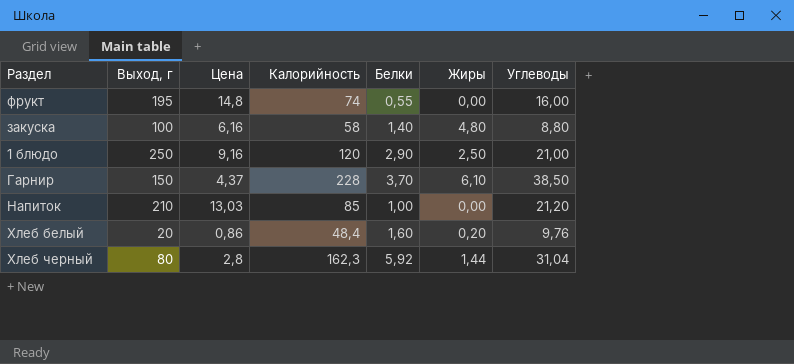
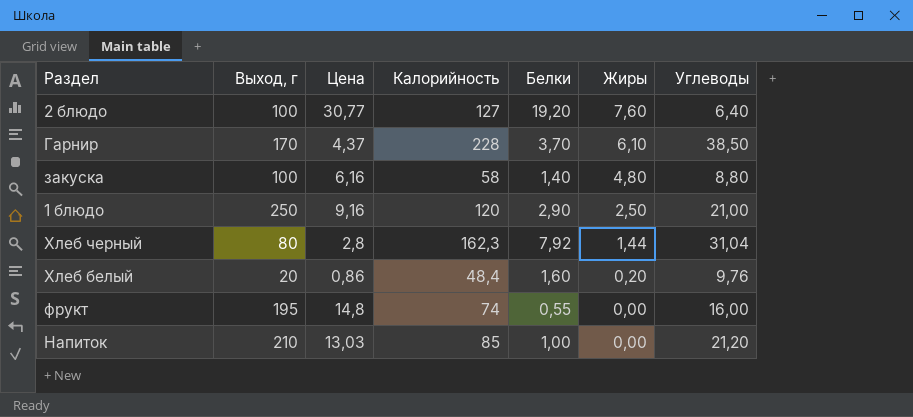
row order: none -> Жиры descending
row 2 блюдо: none -> 100 | 30,77 | 127 | 19,20 | 7,60 | 6,40
Гарнир | Выход, г: 150 -> 170
Хлеб черный | Белки: 5,92 -> 7,92

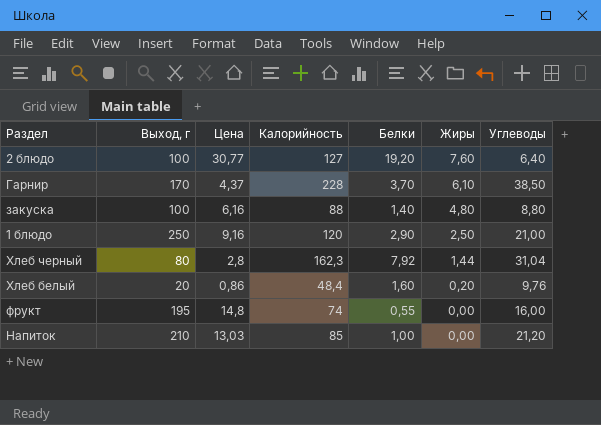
закуска | Калорийность: 58 -> 88

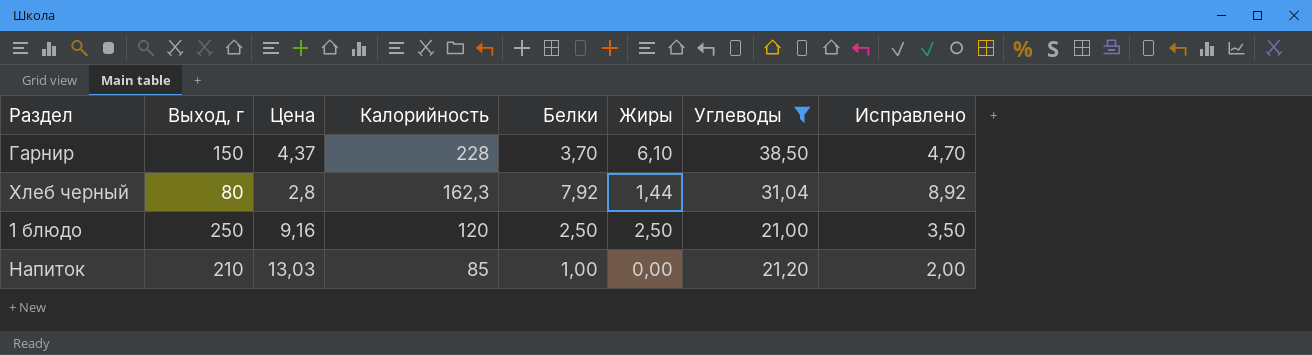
filter: none -> Углеводы >= 21,00
row order: Жиры descending -> Калорийность descending
column Исправлено | formula: none -> [Белки] + 1
Гарнир | Выход, г: 170 -> 150
1 блюдо | Белки: 2,90 -> 2,50

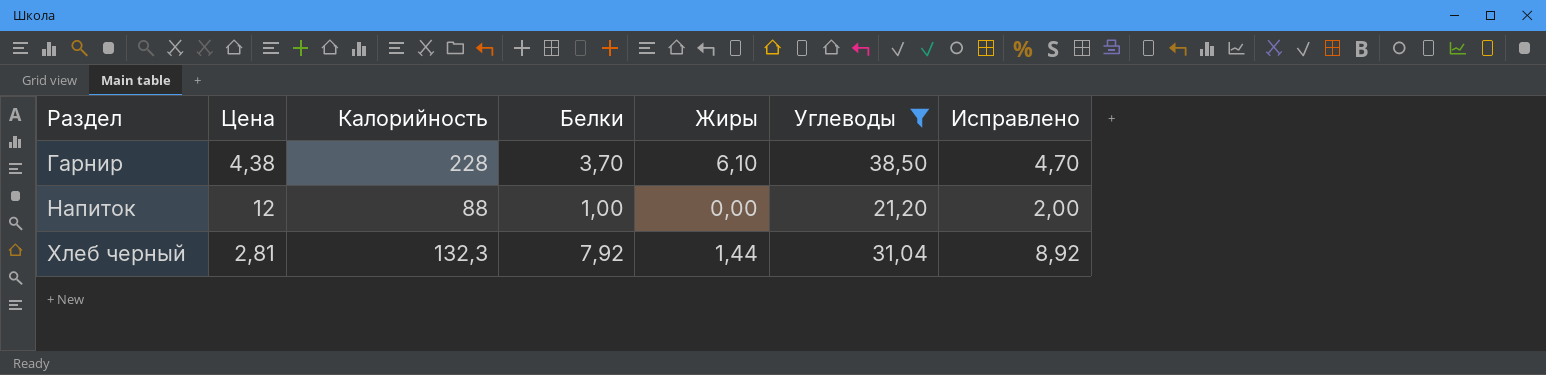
row order: Калорийность descending -> Раздел ascending
column Выход, г | position: 2 -> none
row 1 блюдо: 250 | 9,16 | 120 | 2,50 | 2,50 | 21,00 | 3,50 -> none
Гарнир | Цена: 4,37 -> 4,38
Напиток | Цена: 13,03 -> 12
Напиток | Калорийность: 85 -> 88
Хлеб черный | Цена: 2,8 -> 2,81
Хлеб черный | Калорийность: 162,3 -> 132,3

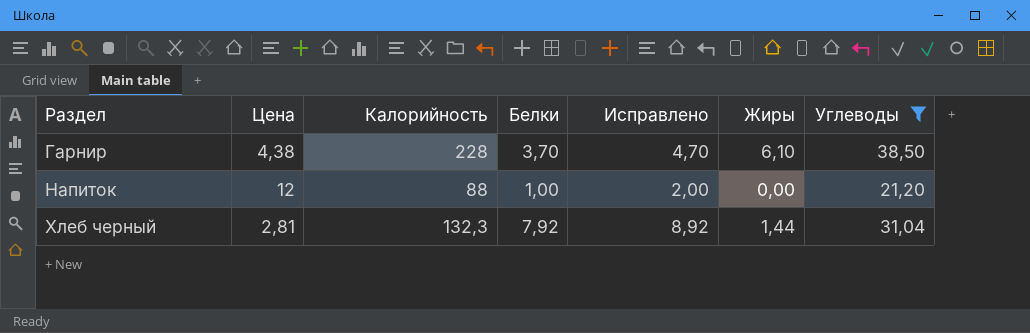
column Исправлено | position: 7 -> 5

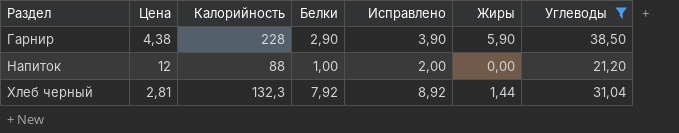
Гарнир | Белки: 3,70 -> 2,90
Гарнир | Исправлено: 4,70 -> 3,90
Гарнир | Жиры: 6,10 -> 5,90

